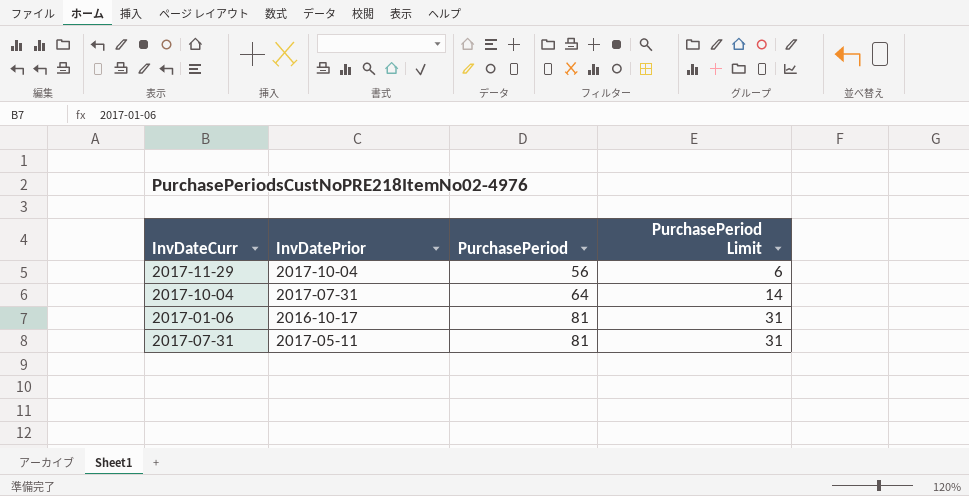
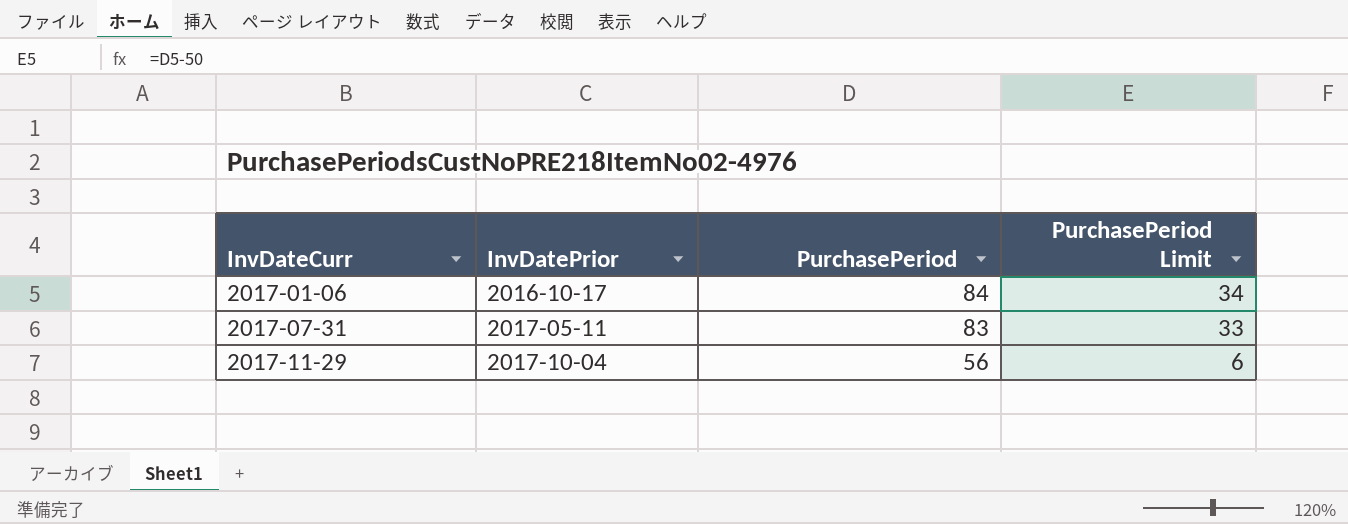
row order: PurchasePeriod ascending -> InvDateCurr ascending
row 2017-10-04: 2017-07-31 | 64 | 14 -> none
2017-01-06 | PurchasePeriod: 81 -> 84
2017-01-06 | PurchasePeriod Limit: 31 -> 34
2017-07-31 | PurchasePeriod: 81 -> 83
2017-07-31 | PurchasePeriod Limit: 31 -> 33

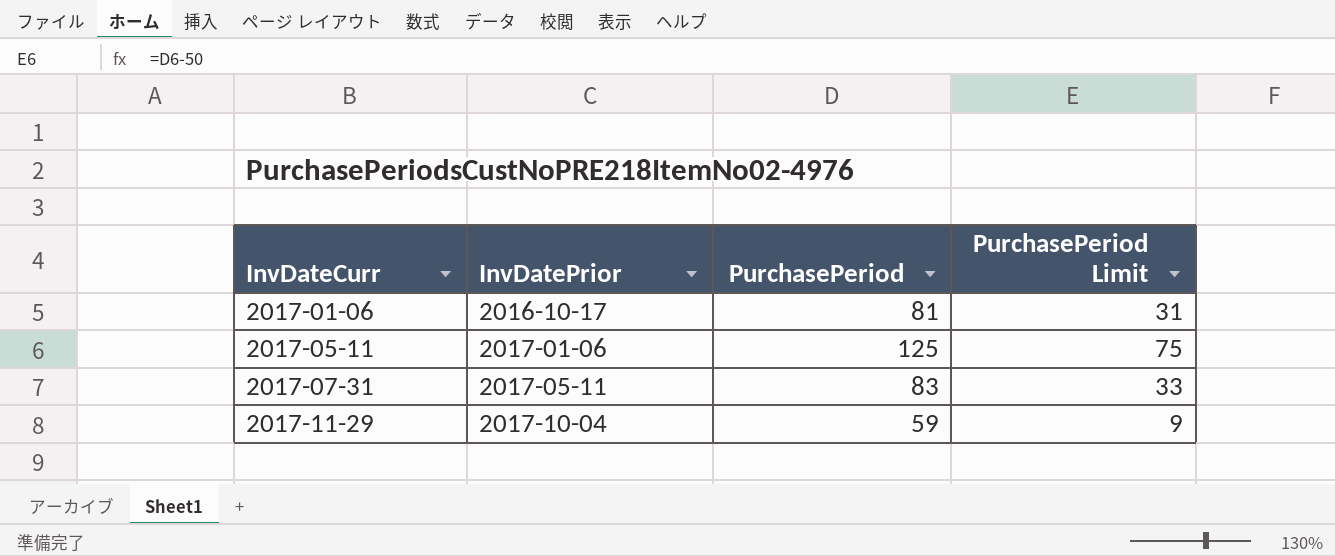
2017-01-06 | PurchasePeriod: 84 -> 81
2017-01-06 | PurchasePeriod Limit: 34 -> 31
row 2017-05-11: none -> 2017-01-06 | 125 | 75
2017-11-29 | PurchasePeriod: 56 -> 59
2017-11-29 | PurchasePeriod Limit: 6 -> 9

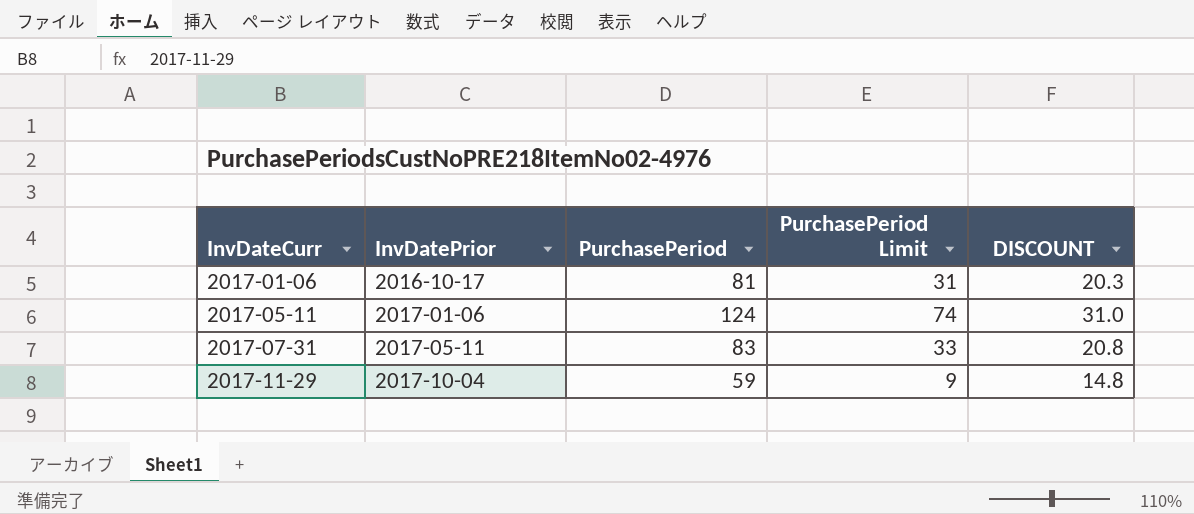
column DISCOUNT | formula: none -> [PurchasePeriod] * 0.25
2017-05-11 | PurchasePeriod: 125 -> 124
2017-05-11 | PurchasePeriod Limit: 75 -> 74

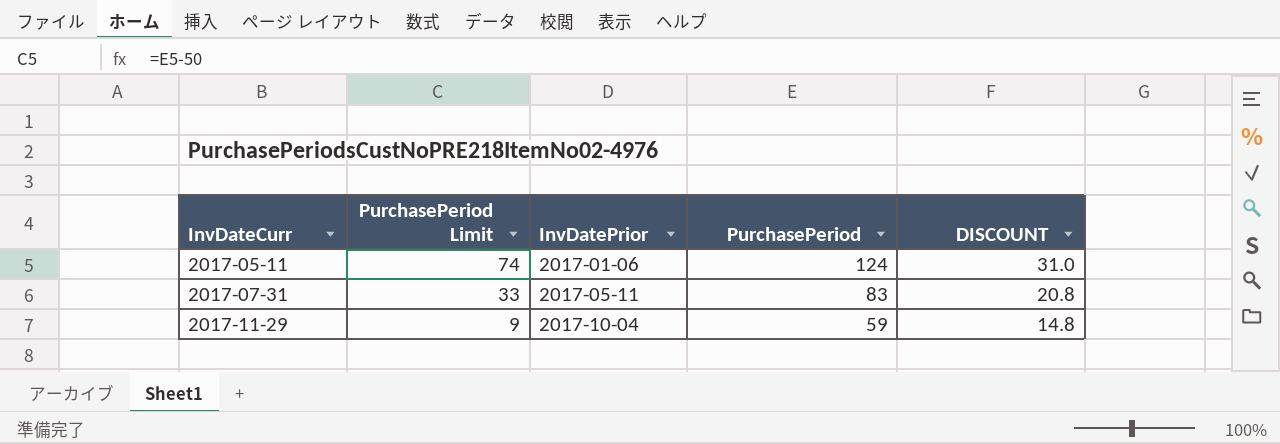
column PurchasePeriod Limit | position: 4 -> 2
row 2017-01-06: 2016-10-17 | 81 | 31 | 20.3 -> none

